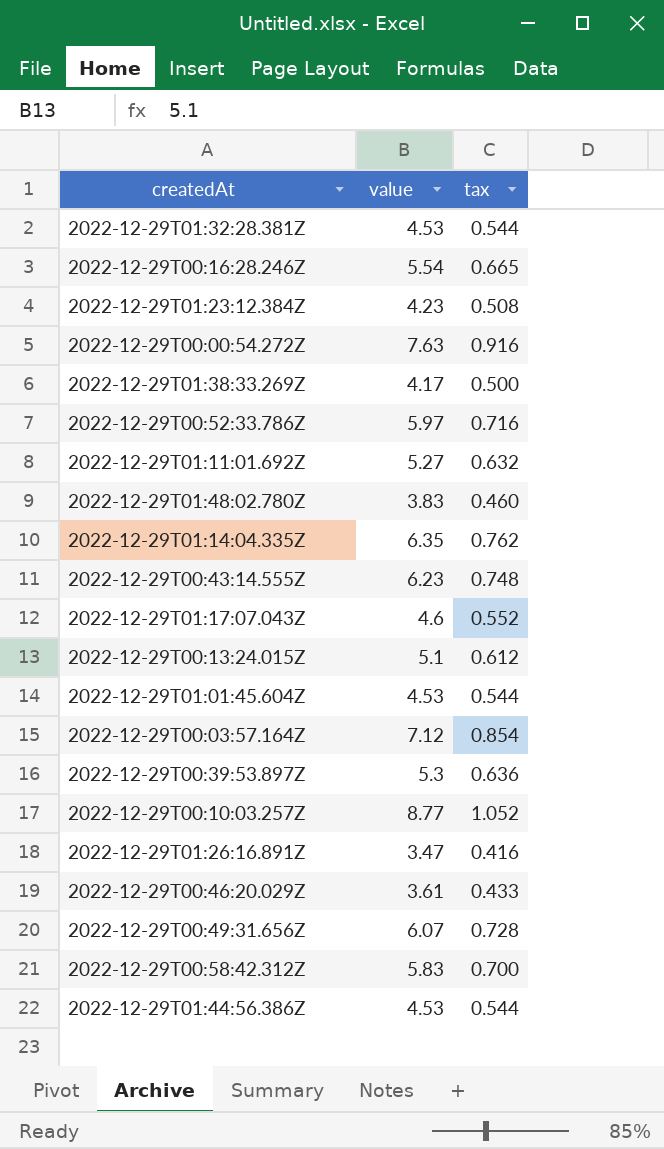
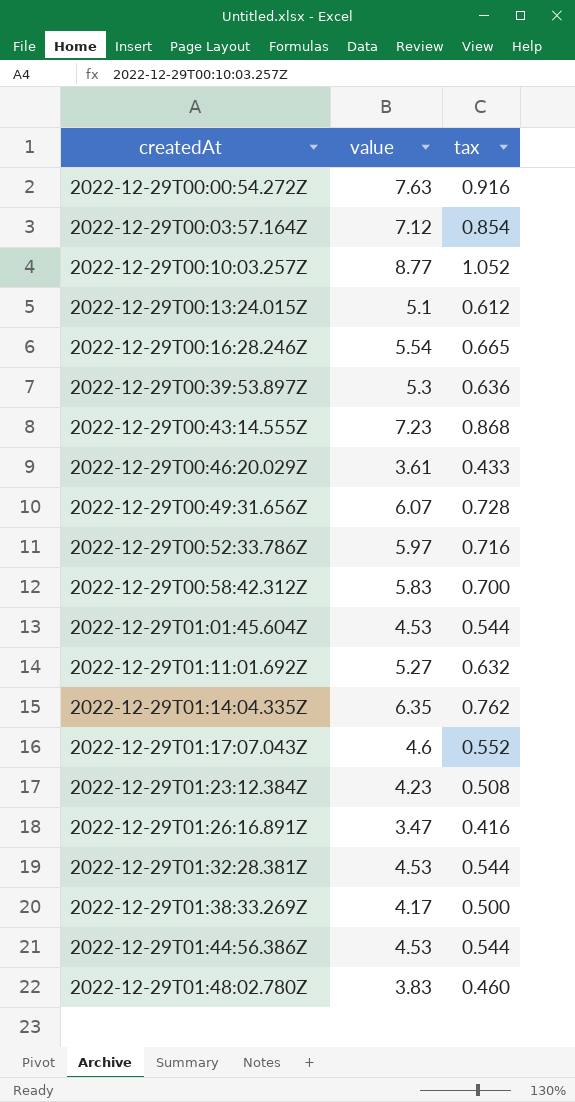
row order: none -> createdAt ascending
2022-12-29T00:43:14.555Z | value: 6.23 -> 7.23
2022-12-29T00:43:14.555Z | tax: 0.748 -> 0.868

